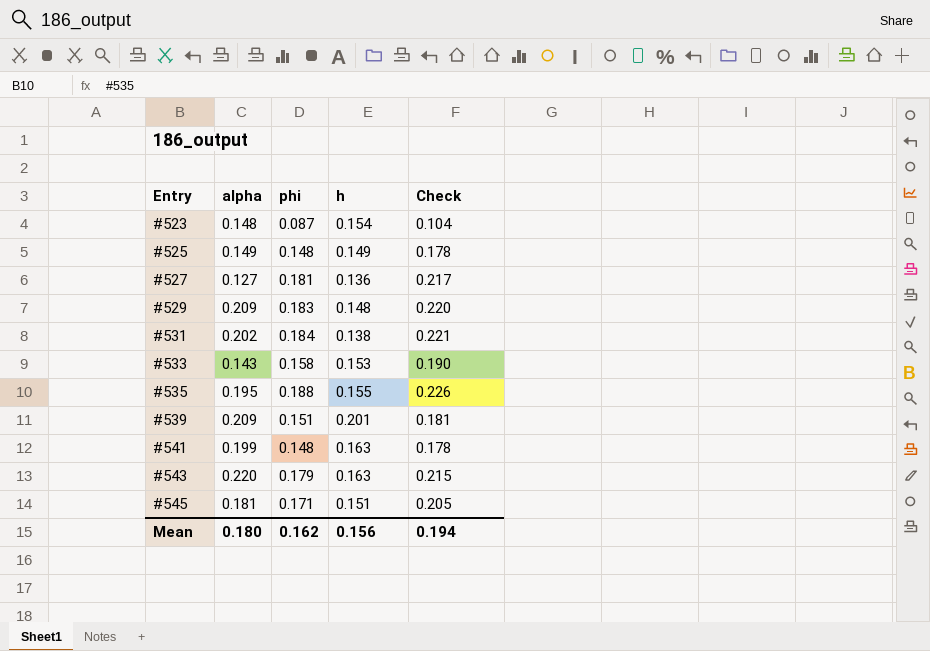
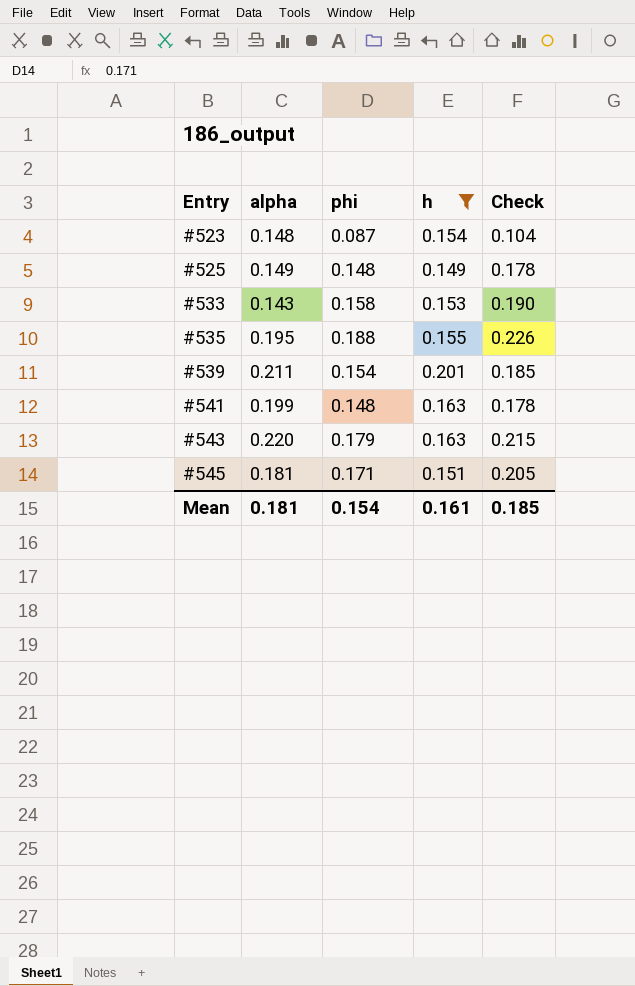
filter: none -> h >= 0.149
#539 | alpha: 0.209 -> 0.211
#539 | phi: 0.151 -> 0.154
#539 | Check: 0.181 -> 0.185
Mean | alpha: 0.180 -> 0.181
Mean | phi: 0.162 -> 0.154
Mean | h: 0.156 -> 0.161
Mean | Check: 0.194 -> 0.185

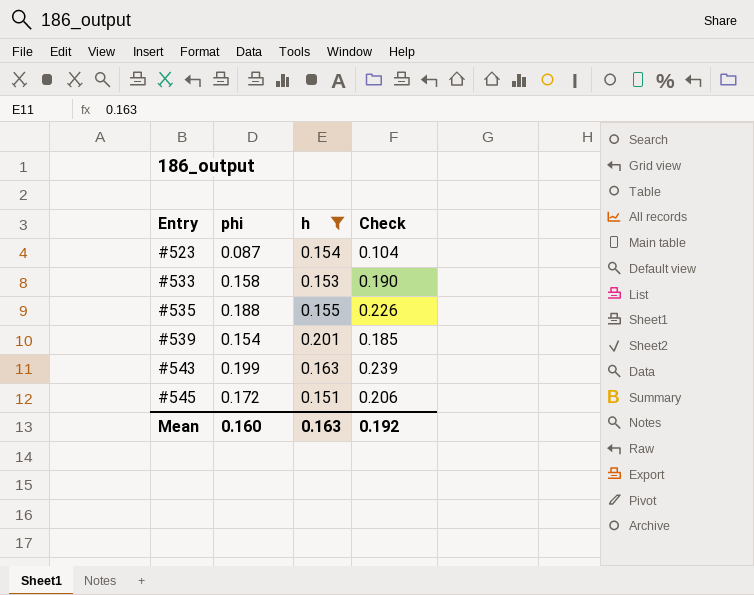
column alpha | position: 2 -> none
row #525: 0.149 | 0.148 | 0.149 | 0.178 -> none
row #541: 0.199 | 0.148 | 0.163 | 0.178 -> none
#543 | phi: 0.179 -> 0.199
#543 | Check: 0.215 -> 0.239
#545 | phi: 0.171 -> 0.172
#545 | Check: 0.205 -> 0.206
Mean | phi: 0.154 -> 0.160
Mean | h: 0.161 -> 0.163
Mean | Check: 0.185 -> 0.192

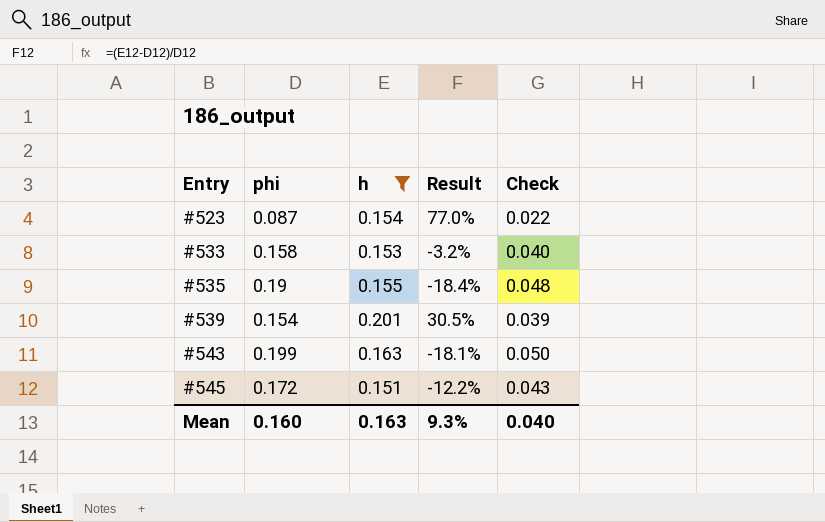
column Result | formula: none -> ([h] - [phi]) / [phi]
column Check | formula: [phi] * 1.2 -> [phi] * 0.25
#535 | phi: 0.188 -> 0.19
Mean | Check: 0.192 -> 0.040

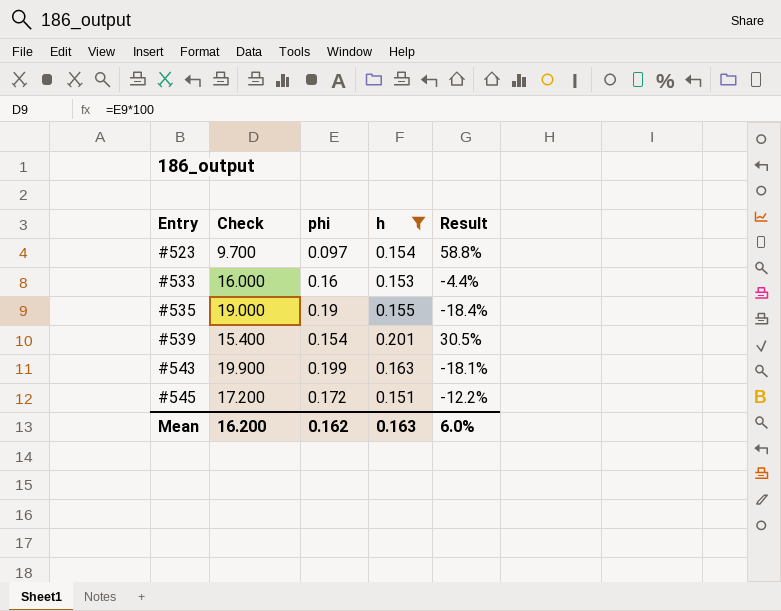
column Check | formula: [phi] * 0.25 -> [phi] * 100
column Check | position: 5 -> 2
#523 | phi: 0.087 -> 0.097
#523 | Result: 77.0% -> 58.8%
#533 | phi: 0.158 -> 0.16
#533 | Result: -3.2% -> -4.4%
Mean | Check: 0.040 -> 16.200
Mean | phi: 0.160 -> 0.162
Mean | Result: 9.3% -> 6.0%

